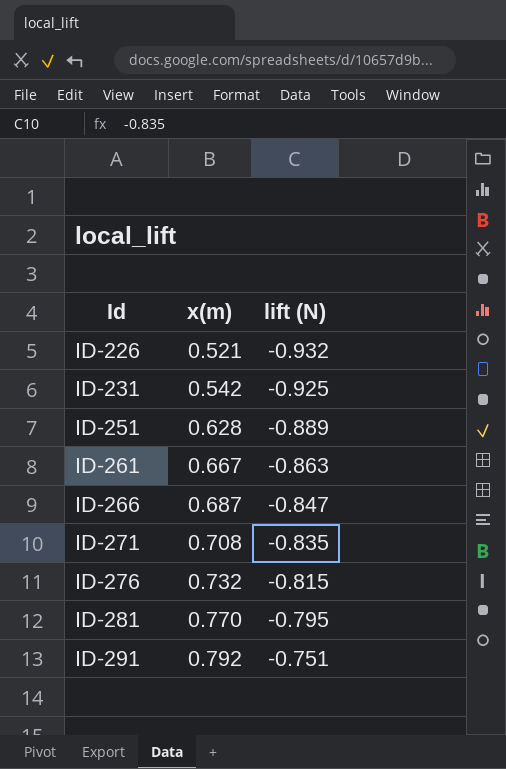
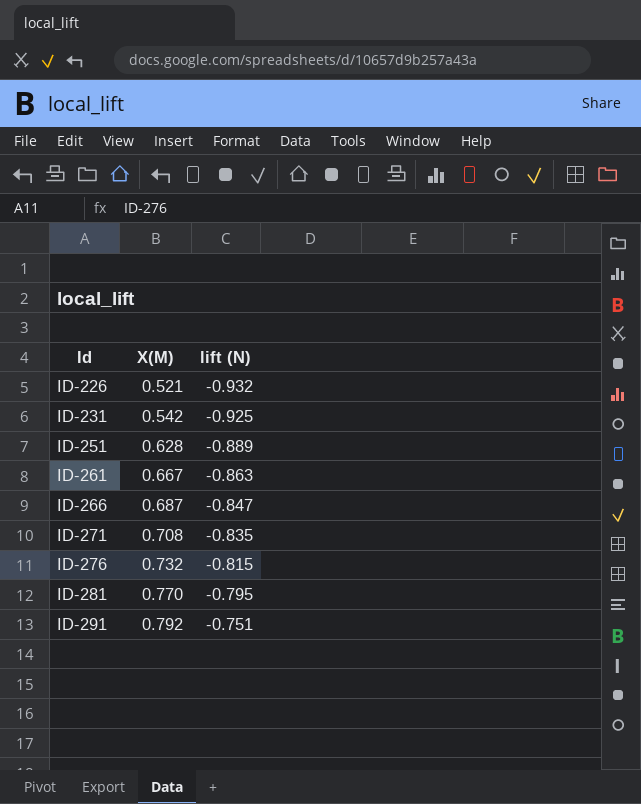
column name: x(m) -> X(M)

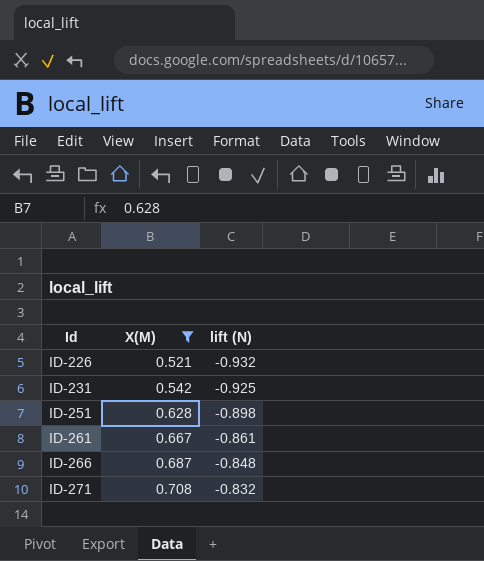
filter: none -> X(M) <= 0.708
ID-251 | lift (N): -0.889 -> -0.898
ID-261 | lift (N): -0.863 -> -0.861
ID-266 | lift (N): -0.847 -> -0.848
ID-271 | lift (N): -0.835 -> -0.832

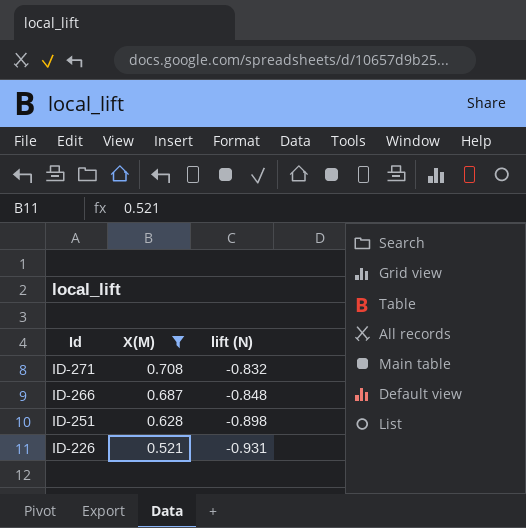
row order: Id ascending -> Id descending
row ID-231: 0.542 | -0.925 -> none
row ID-261: 0.667 | -0.861 -> none
ID-226 | lift (N): -0.932 -> -0.931

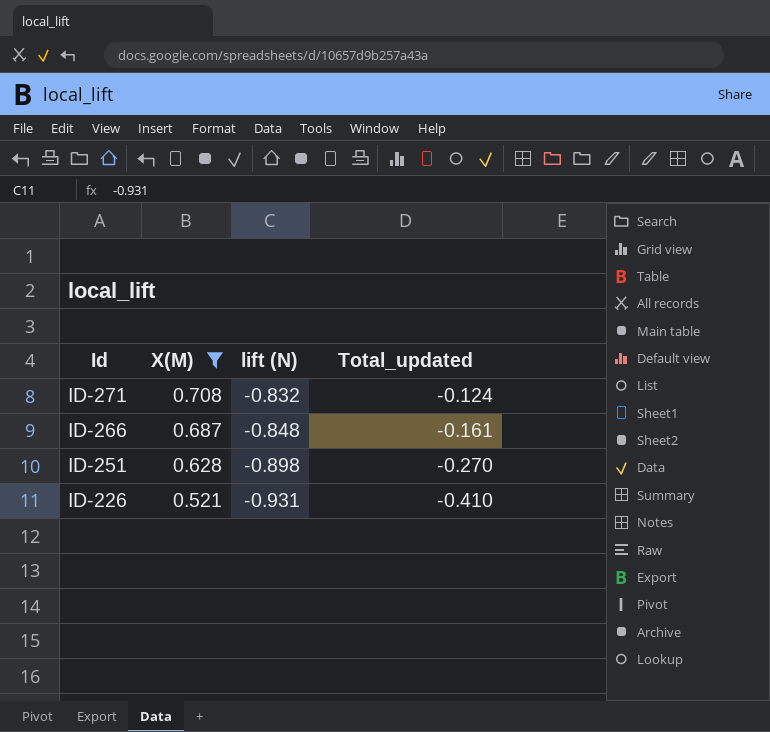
column Total_updated | formula: none -> [X(M)] + [lift (N)]

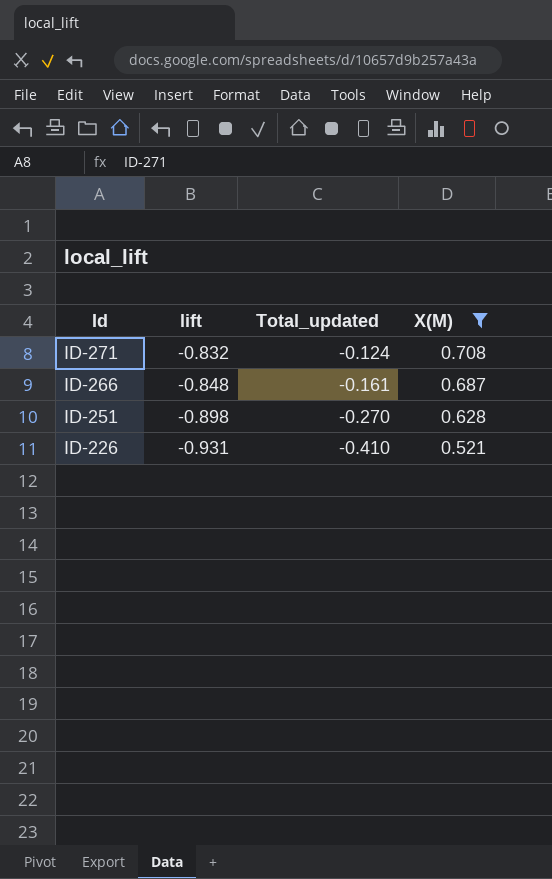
column name: lift (N) -> lift
column X(M) | position: 2 -> 4

